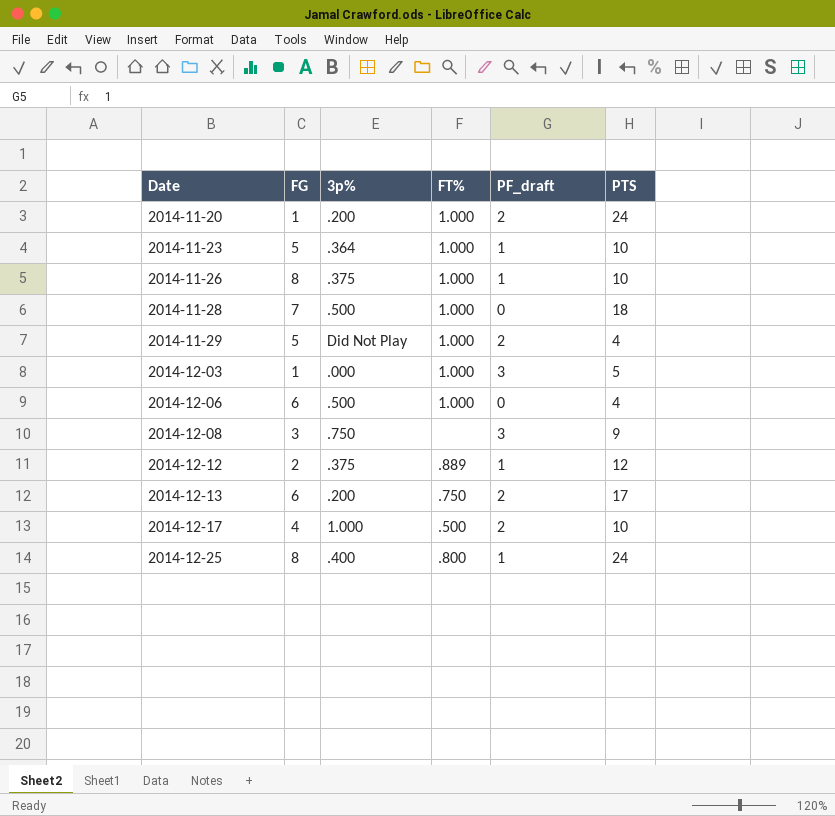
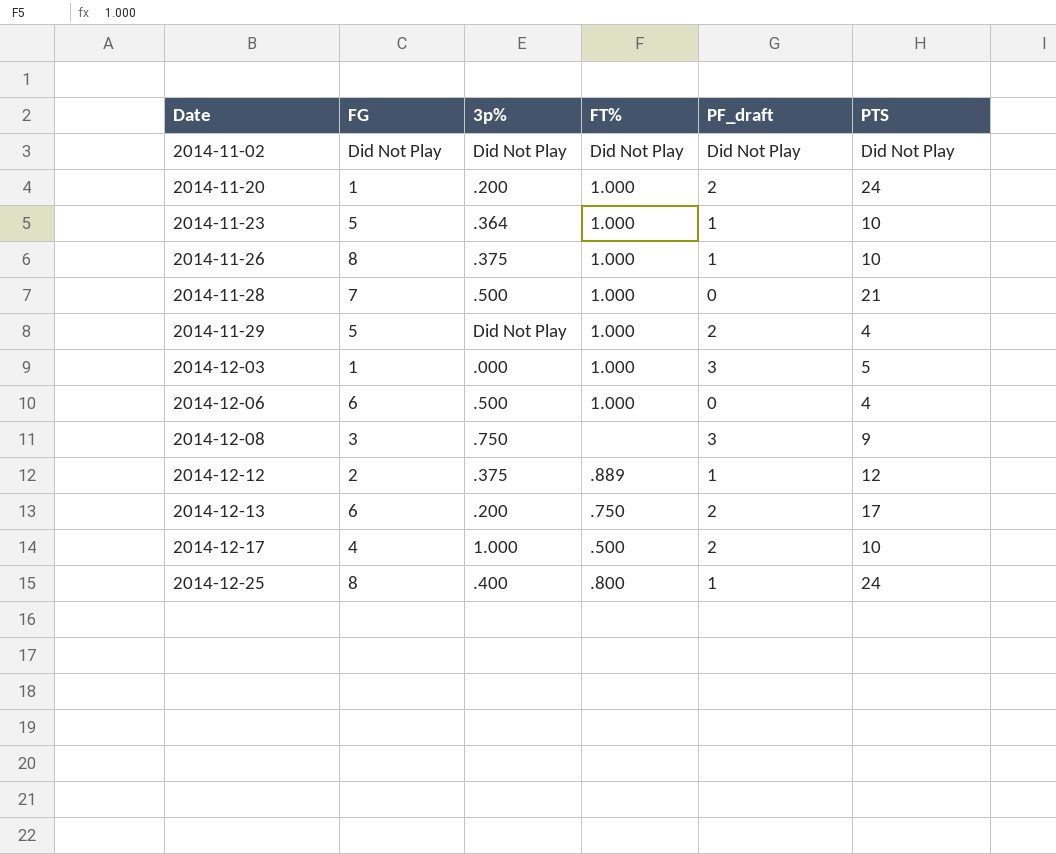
row 2014-11-02: none -> Did Not Play | Did Not Play | Did Not Play | Did Not Play | Did Not Play
2014-11-28 | PTS: 18 -> 21

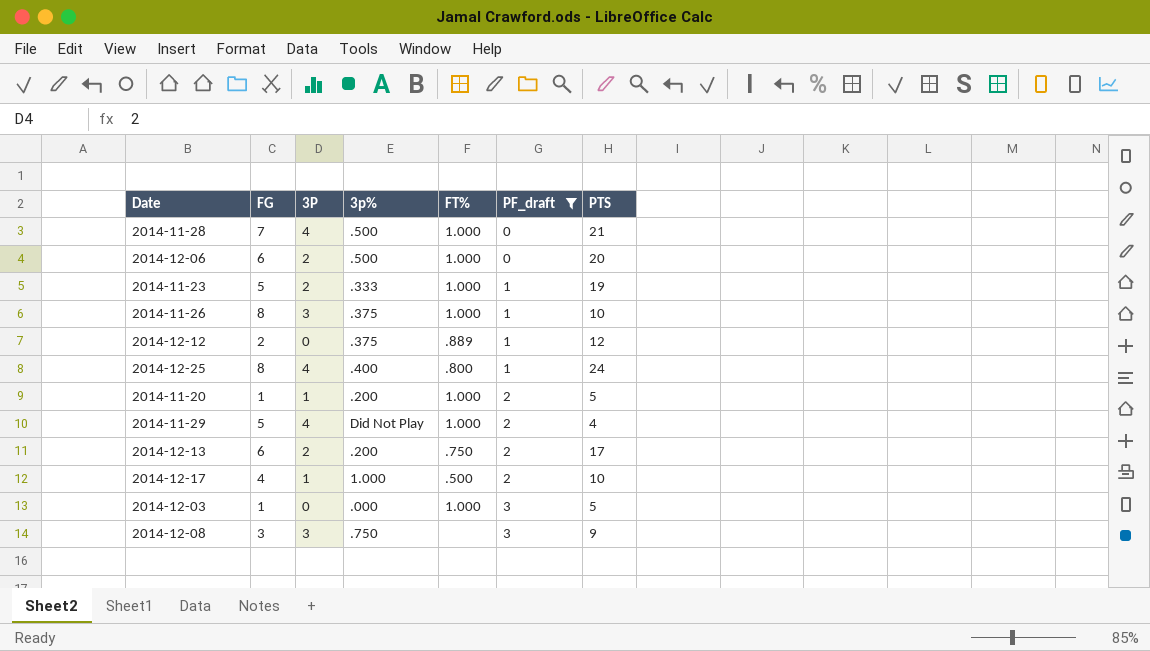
filter: none -> PF_draft != Did Not Play
row order: Date ascending -> PF_draft ascending
column 3P | position: none -> 3
2014-12-06 | PTS: 4 -> 20
2014-11-23 | 3p%: .364 -> .333
2014-11-23 | PTS: 10 -> 19
2014-11-20 | PTS: 24 -> 5

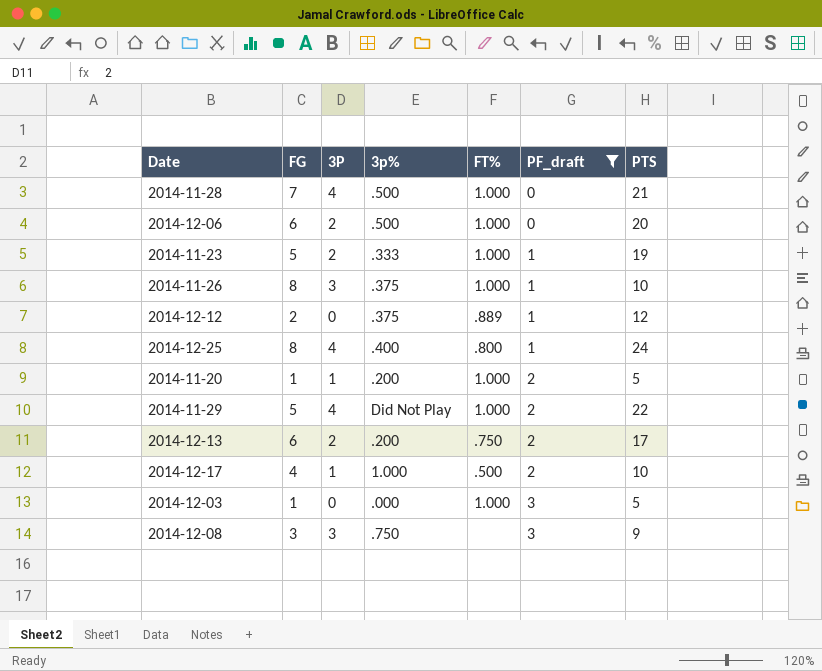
2014-11-29 | PTS: 4 -> 22

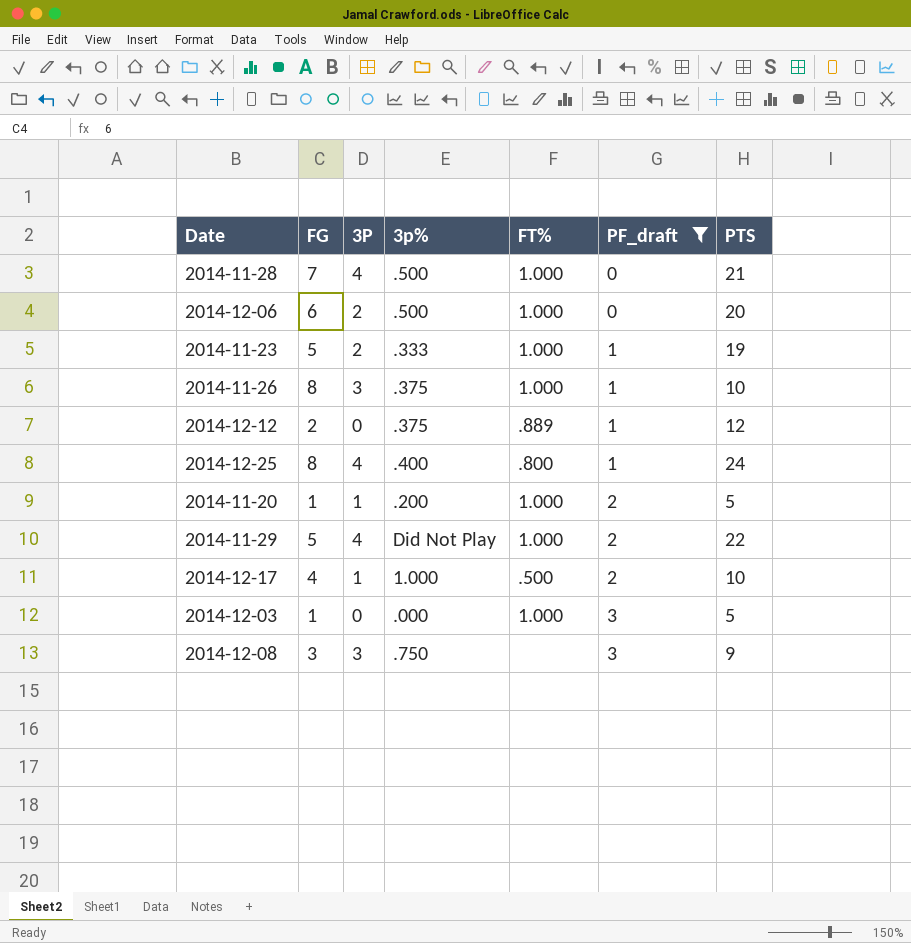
row 2014-12-13: 6 | 2 | .200 | .750 | 2 | 17 -> none

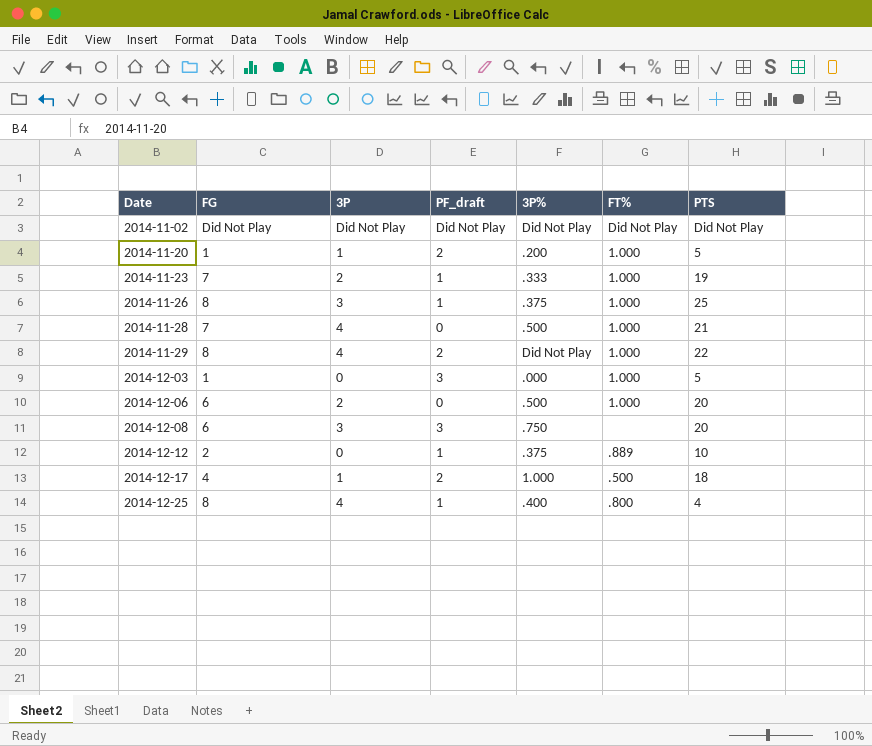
filter: PF_draft != Did Not Play -> none
row order: PF_draft ascending -> Date ascending
column PF_draft | position: 6 -> 4
column name: 3p% -> 3P%
2014-11-23 | FG: 5 -> 7
2014-11-26 | PTS: 10 -> 25
2014-11-29 | FG: 5 -> 8
2014-12-08 | FG: 3 -> 6
2014-12-08 | PTS: 9 -> 20
2014-12-12 | PTS: 12 -> 10
2014-12-17 | PTS: 10 -> 18
2014-12-25 | PTS: 24 -> 4

